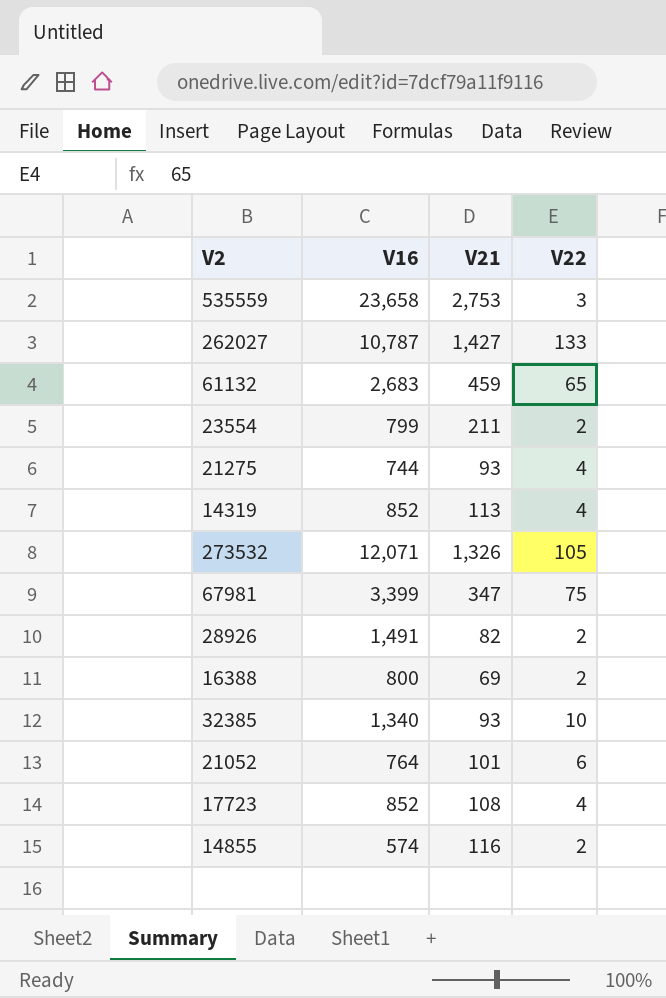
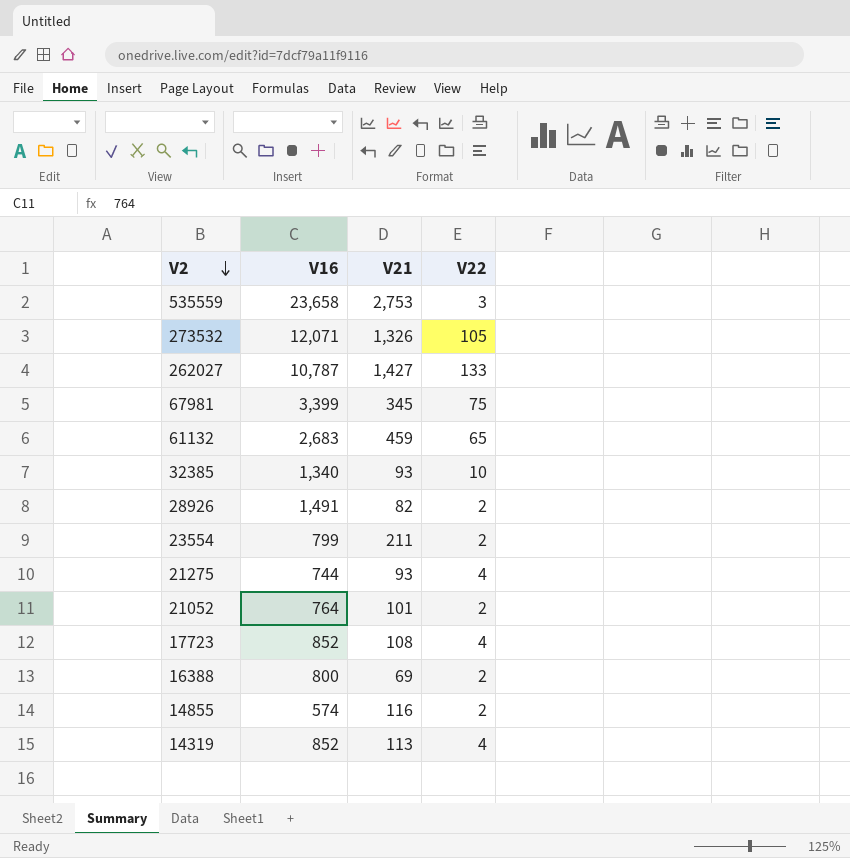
row order: none -> V2 descending
67981 | V21: 347 -> 345
21052 | V22: 6 -> 2

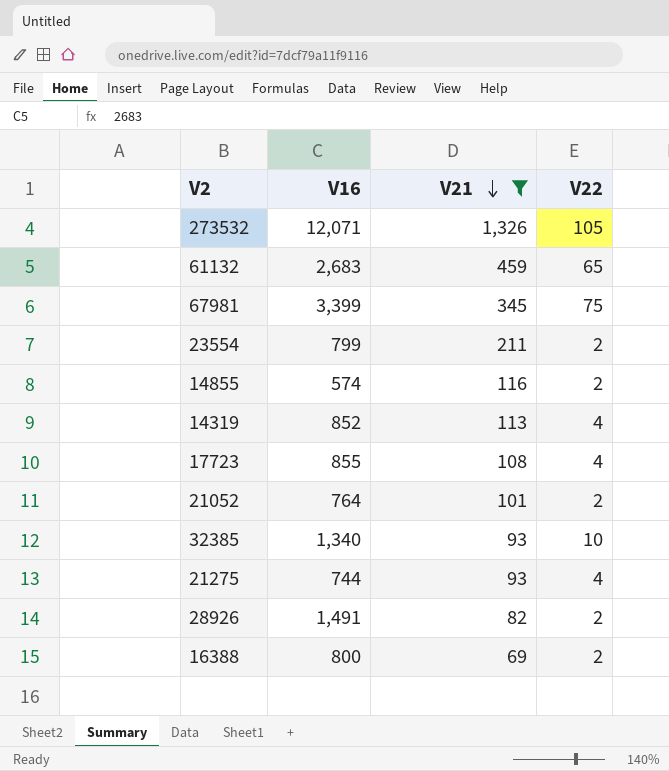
filter: none -> V21 <= 1,326
row order: V2 descending -> V21 descending
17723 | V16: 852 -> 855

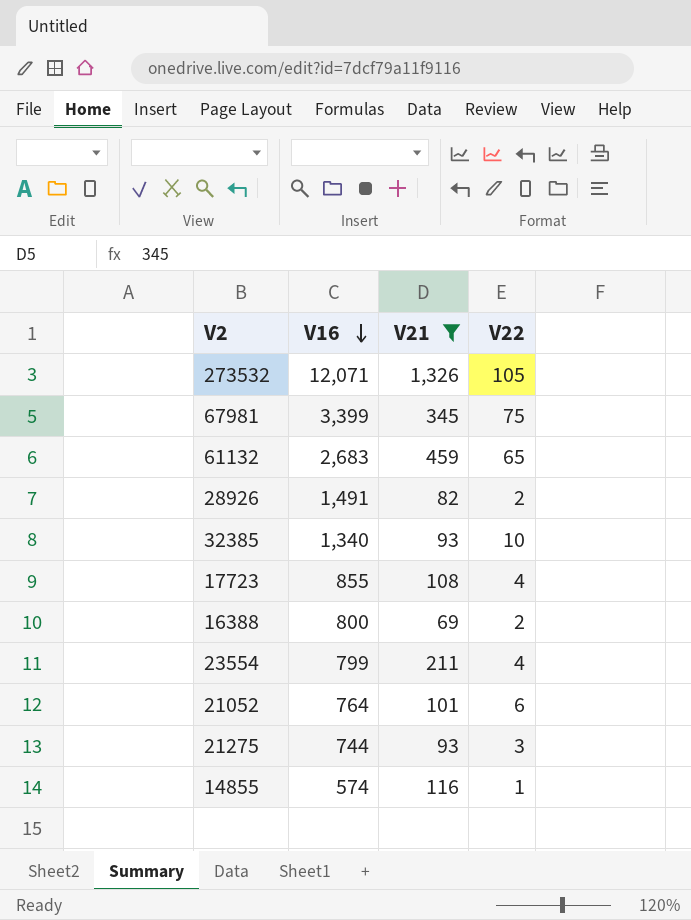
row order: V21 descending -> V16 descending
row 14319: 852 | 113 | 4 -> none
23554 | V22: 2 -> 4
21052 | V22: 2 -> 6
21275 | V22: 4 -> 3
14855 | V22: 2 -> 1

